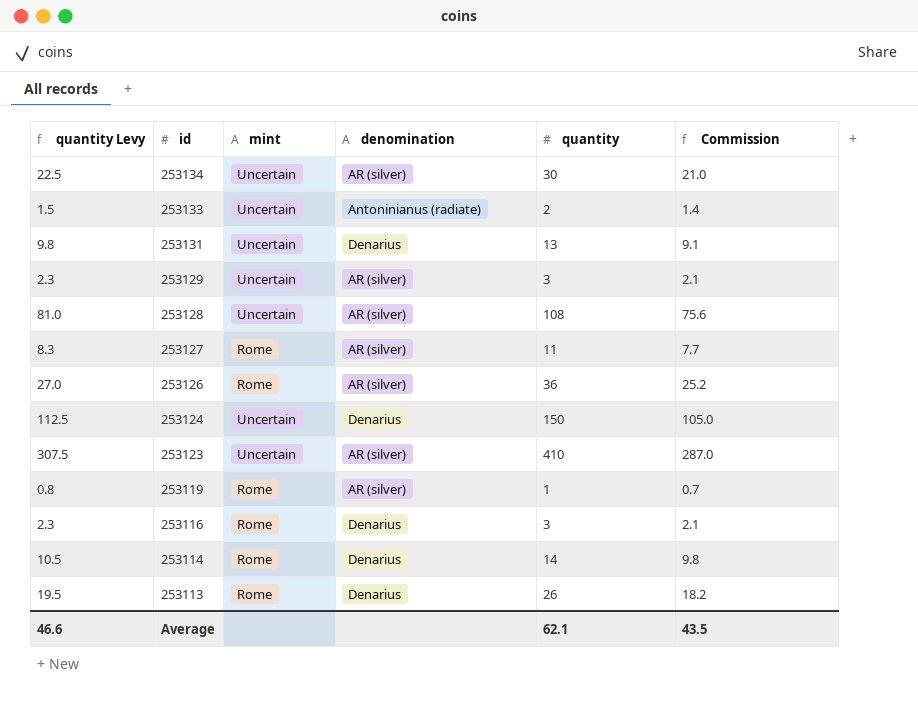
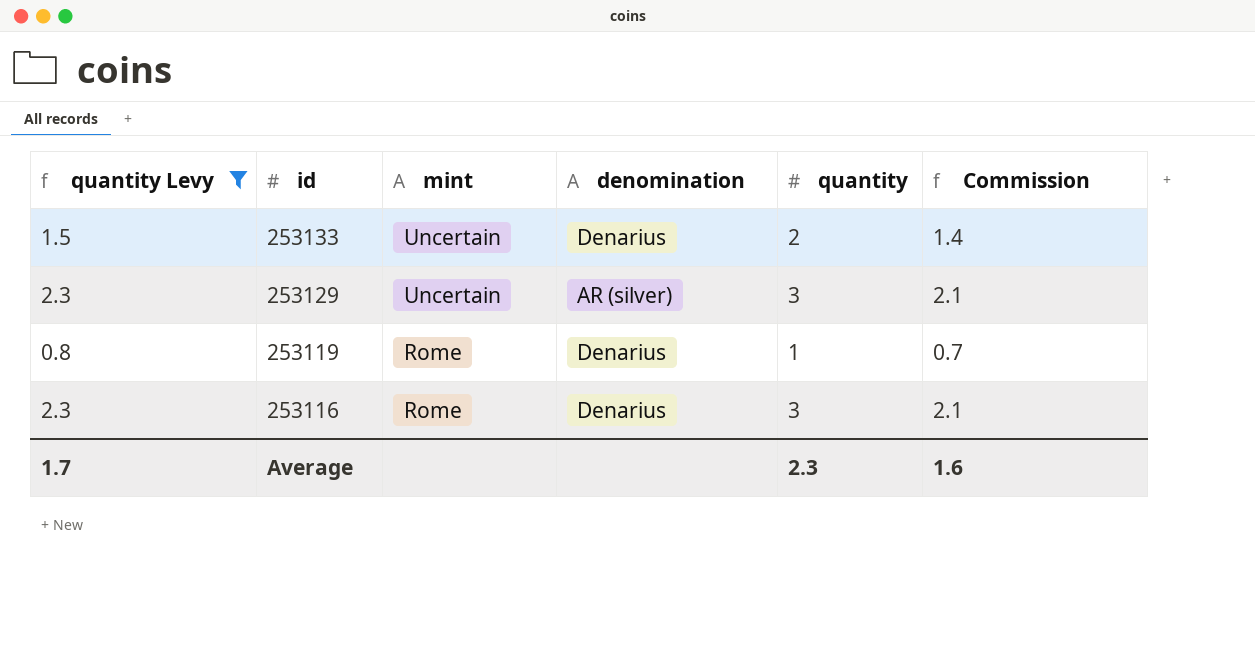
filter: none -> quantity Levy <= 2.3
253133 | denomination: Antoninianus (radiate) -> Denarius
253119 | denomination: AR (silver) -> Denarius
Average | quantity Levy: 46.6 -> 1.7
Average | quantity: 62.1 -> 2.3
Average | Commission: 43.5 -> 1.6

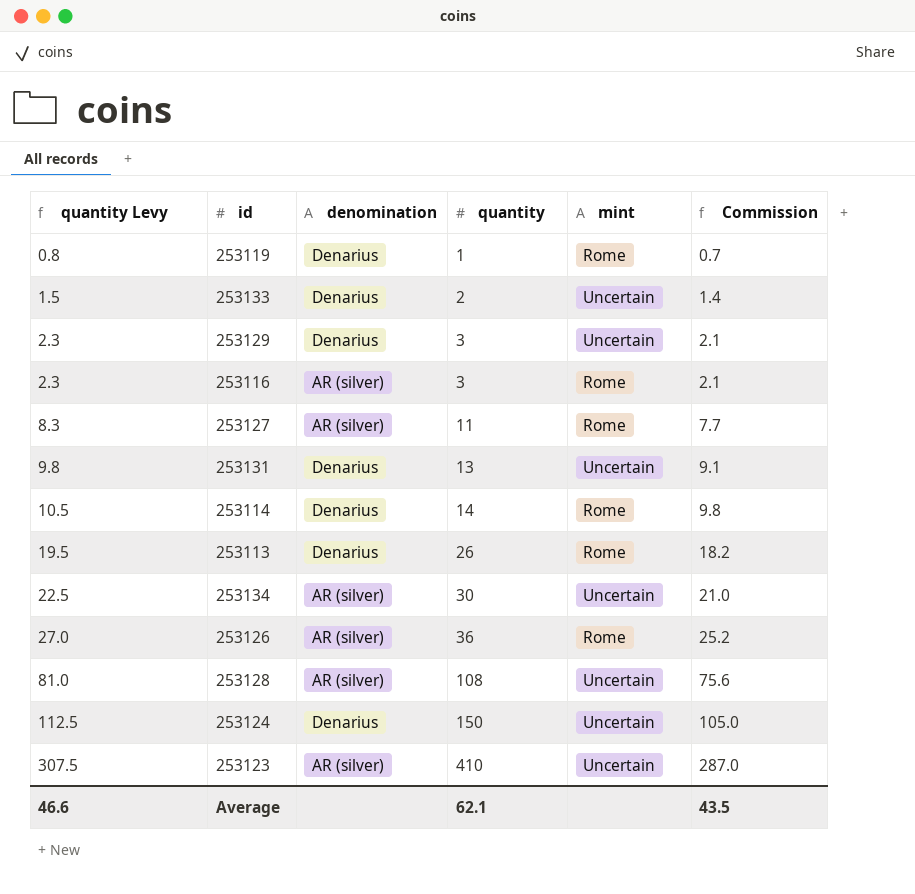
filter: quantity Levy <= 2.3 -> none
row order: id descending -> quantity Levy ascending
column mint | position: 3 -> 5
253129 | denomination: AR (silver) -> Denarius
253116 | denomination: Denarius -> AR (silver)
Average | quantity Levy: 1.7 -> 46.6
Average | quantity: 2.3 -> 62.1
Average | Commission: 1.6 -> 43.5

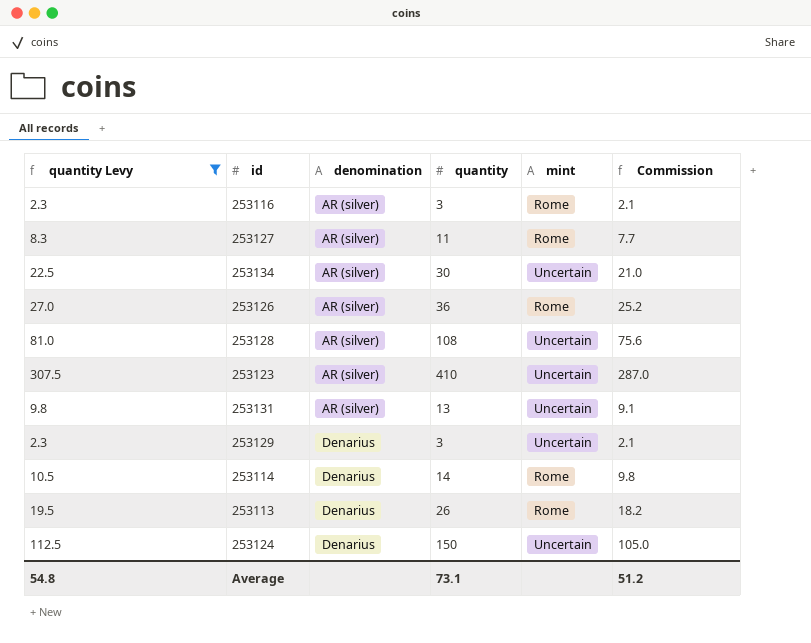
filter: none -> quantity Levy >= 2.3
row order: quantity Levy ascending -> denomination ascending
253131 | denomination: Denarius -> AR (silver)
Average | quantity Levy: 46.6 -> 54.8
Average | quantity: 62.1 -> 73.1
Average | Commission: 43.5 -> 51.2

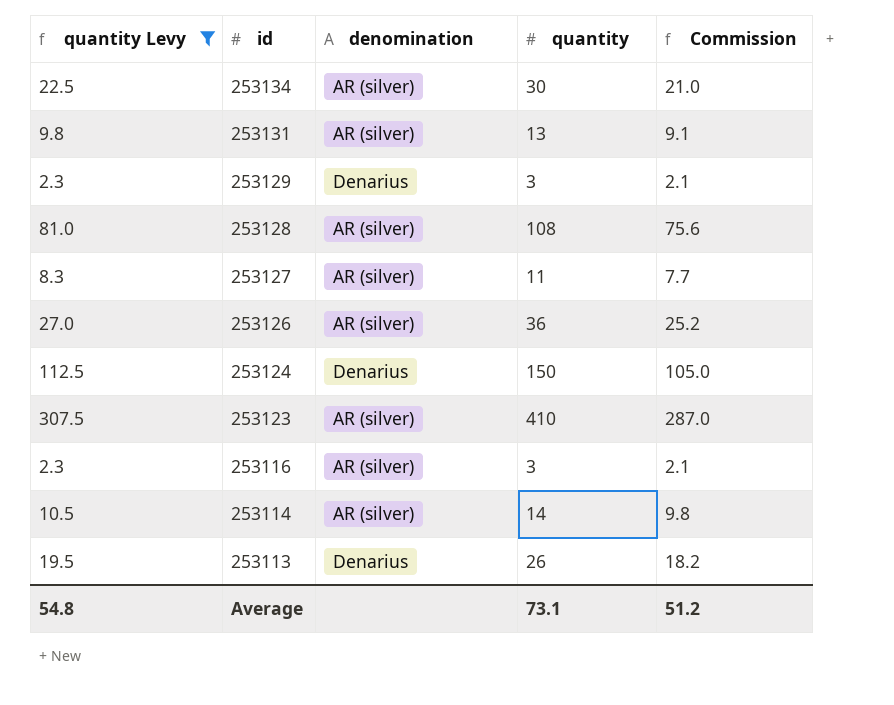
row order: denomination ascending -> id descending
column mint | position: 5 -> none
253114 | denomination: Denarius -> AR (silver)

